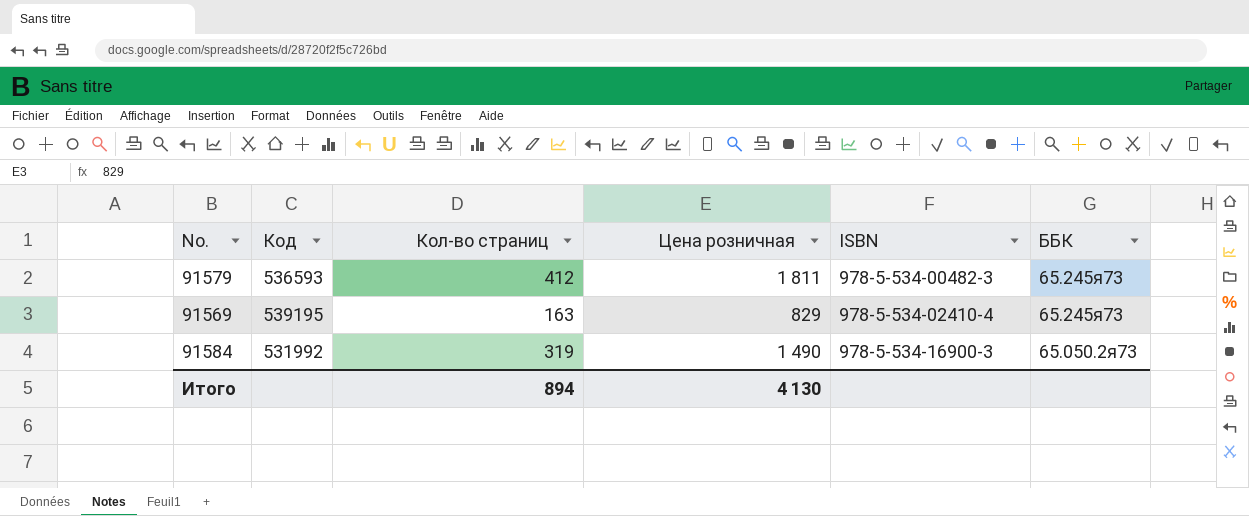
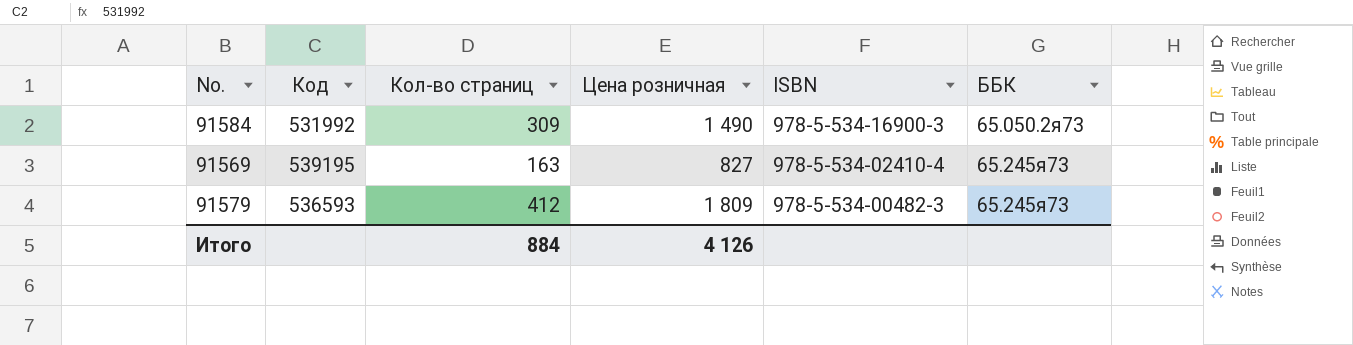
row order: ISBN ascending -> ISBN descending
91584 | Кол-во страниц: 319 -> 309
91569 | Цена розничная: 829 -> 827
91579 | Цена розничная: 1 811 -> 1 809
Итого | Кол-во страниц: 894 -> 884
Итого | Цена розничная: 4 130 -> 4 126

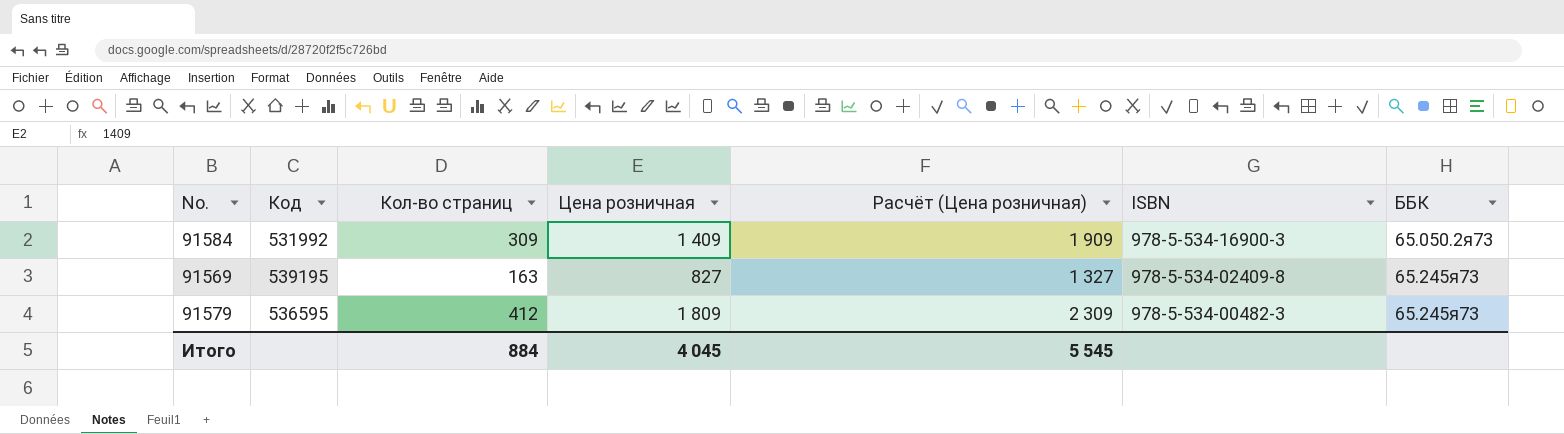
column Расчёт (Цена розничная) | formula: none -> [Цена розничная] + 500
91584 | Цена розничная: 1 490 -> 1 409
91569 | ISBN: 978-5-534-02410-4 -> 978-5-534-02409-8
91579 | Код: 536593 -> 536595
Итого | Цена розничная: 4 126 -> 4 045

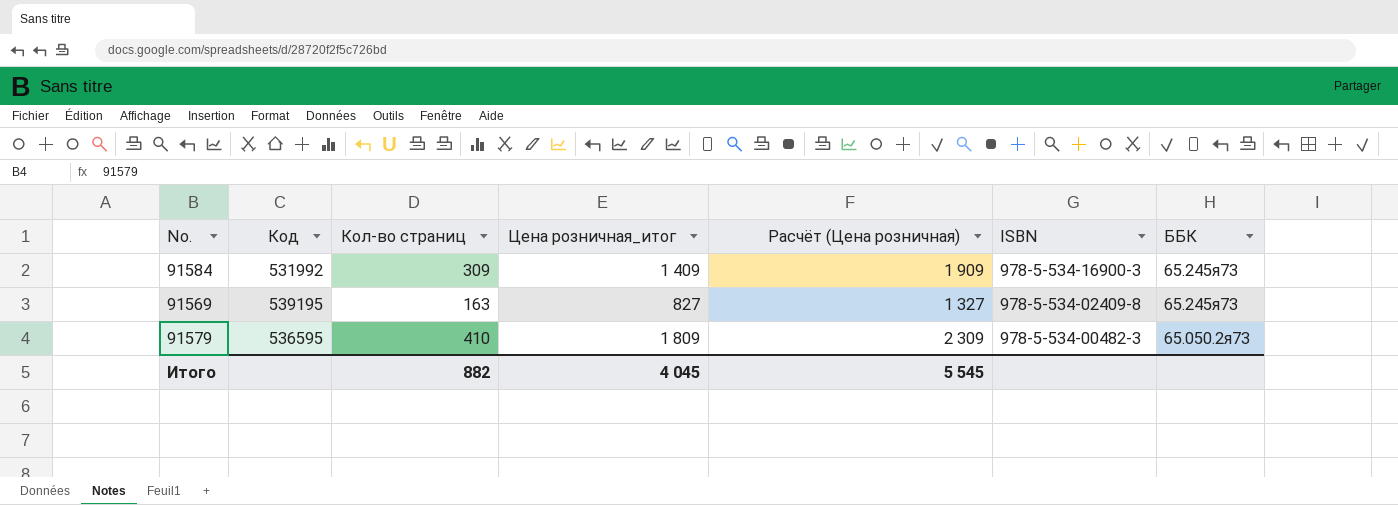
column name: Цена розничная -> Цена розничная_итог
91584 | ББК: 65.050.2я73 -> 65.245я73
91579 | Кол-во страниц: 412 -> 410
91579 | ББК: 65.245я73 -> 65.050.2я73
Итого | Кол-во страниц: 884 -> 882

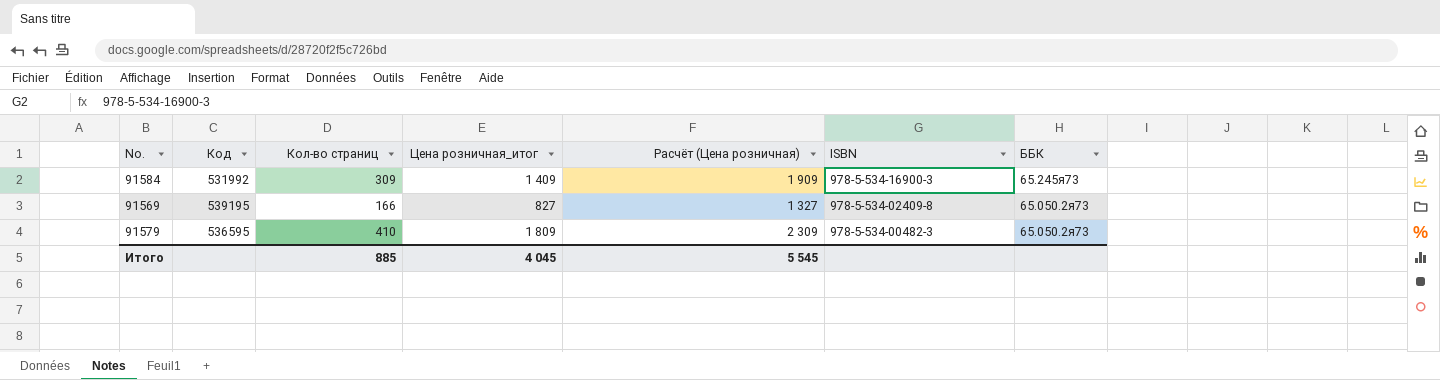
91569 | Кол-во страниц: 163 -> 166
91569 | ББК: 65.245я73 -> 65.050.2я73
Итого | Кол-во страниц: 882 -> 885

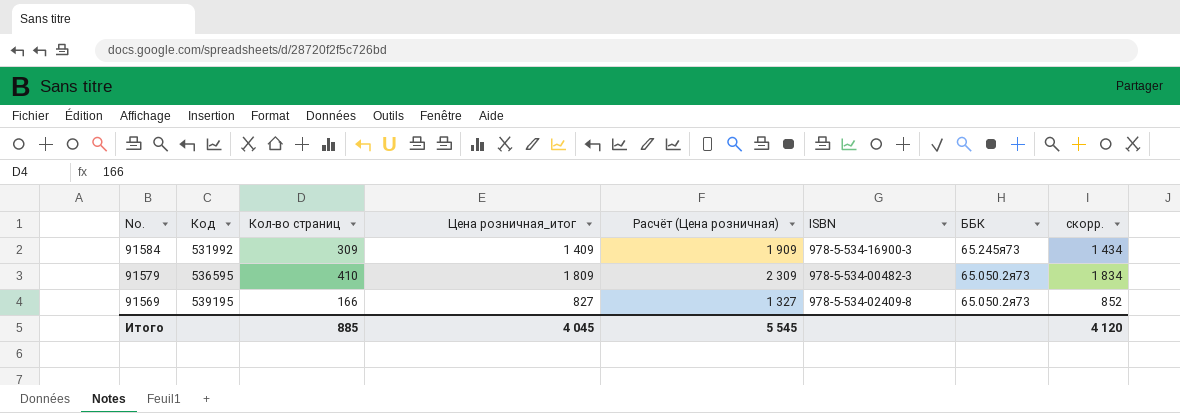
row order: ISBN descending -> No. descending
column скорр. | formula: none -> [Цена розничная_итог] + 25

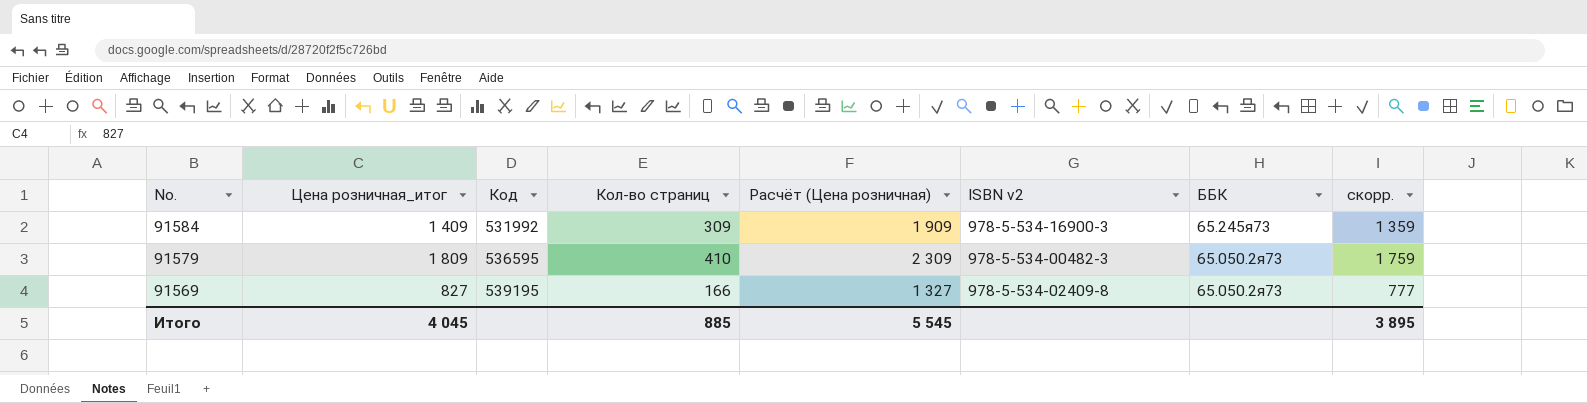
column Цена розничная_итог | position: 4 -> 2
column name: ISBN -> ISBN v2
column скорр. | formula: [Цена розничная_итог] + 25 -> [Цена розничная_итог] - 50
Итого | скорр.: 4 120 -> 3 895

